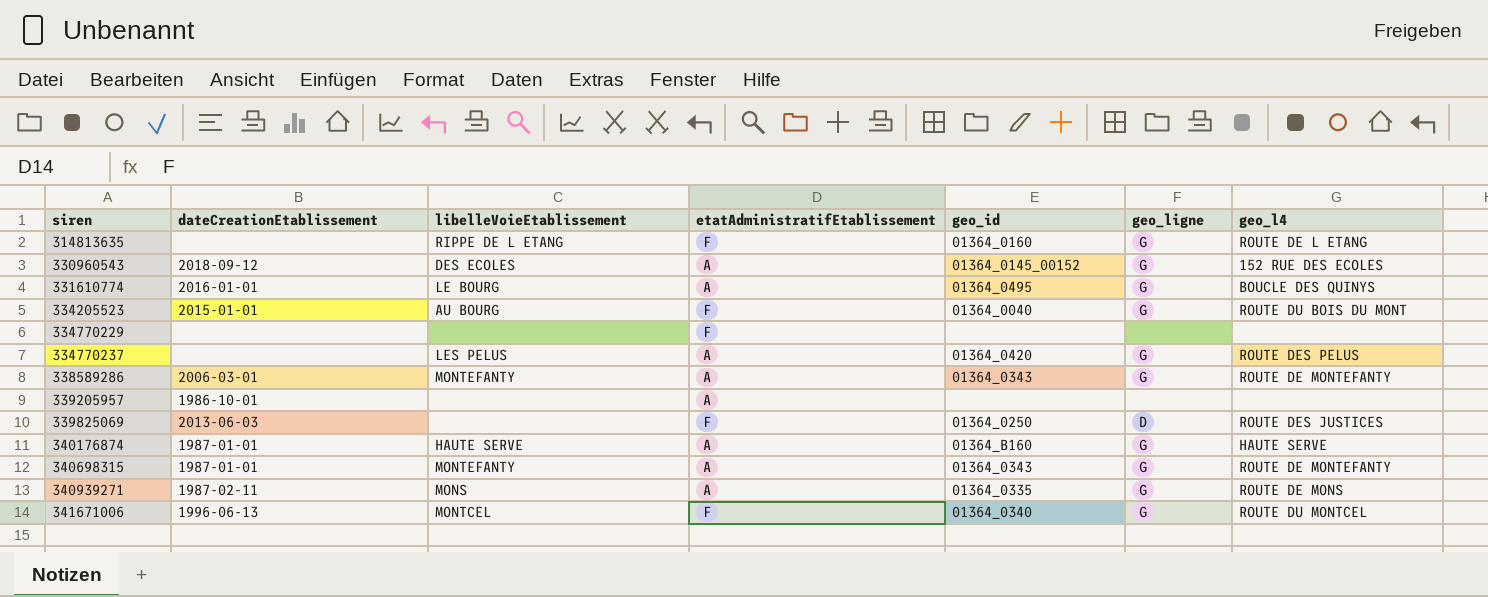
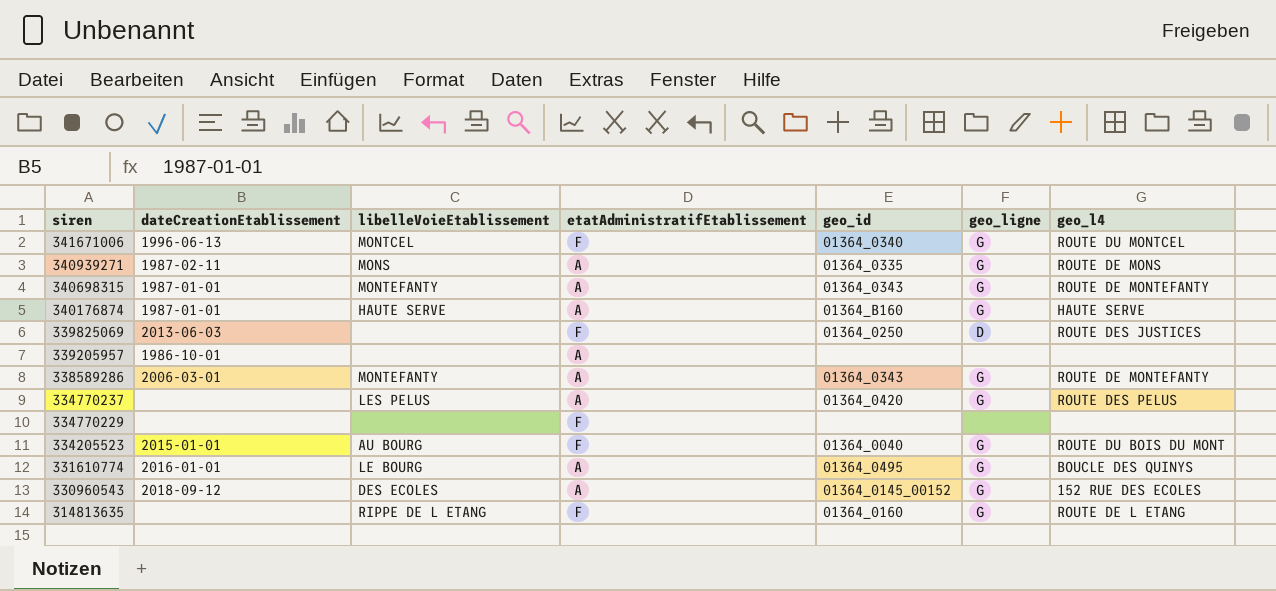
row order: siren ascending -> siren descending

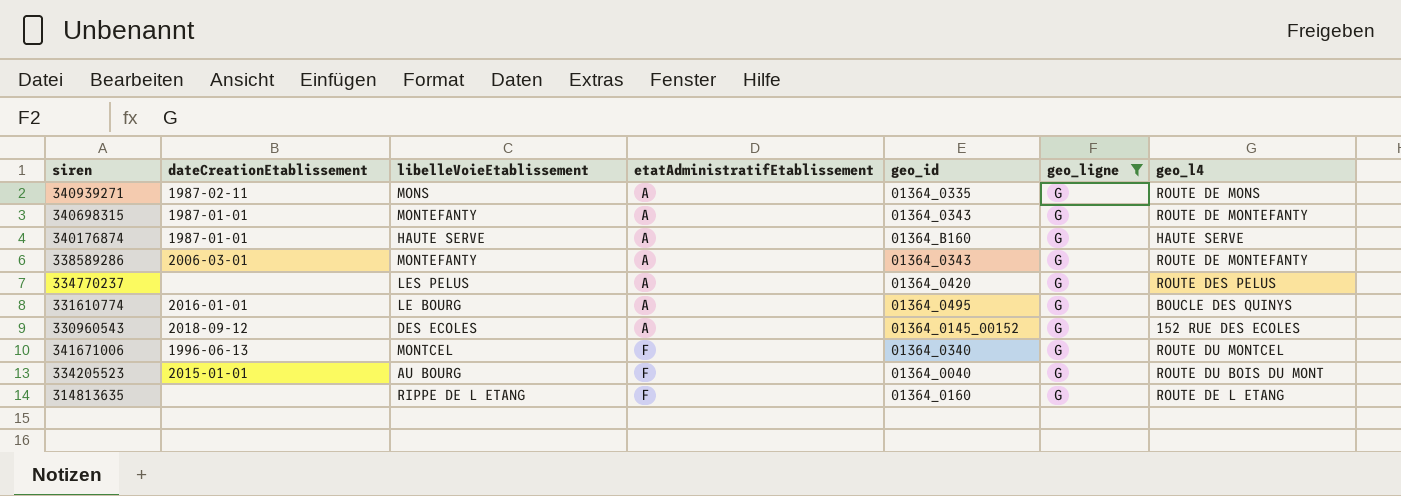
filter: none -> geo_ligne = G
row order: siren descending -> etatAdministratifEtablissement ascending

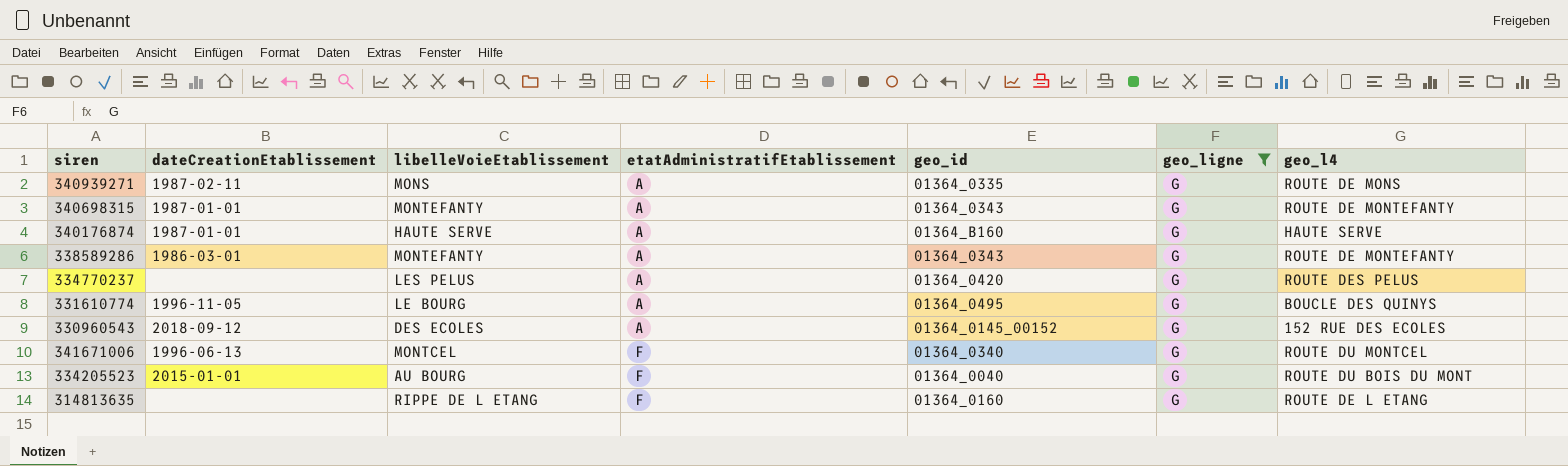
338589286 | dateCreationEtablissement: 2006-03-01 -> 1986-03-01
331610774 | dateCreationEtablissement: 2016-01-01 -> 1996-11-05

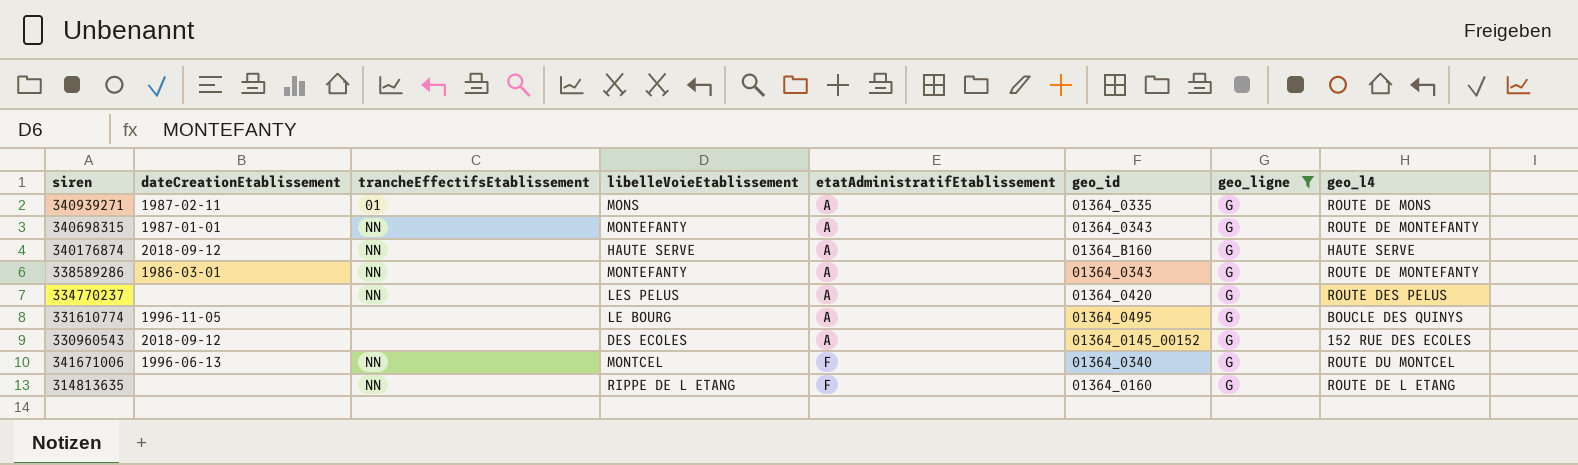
column trancheEffectifsEtablissement | position: none -> 3
row 334205523: 2015-01-01 | AU BOURG | F | 01364_0040 | G | ROUTE DU BOIS DU MONT -> none
340176874 | dateCreationEtablissement: 1987-01-01 -> 2018-09-12

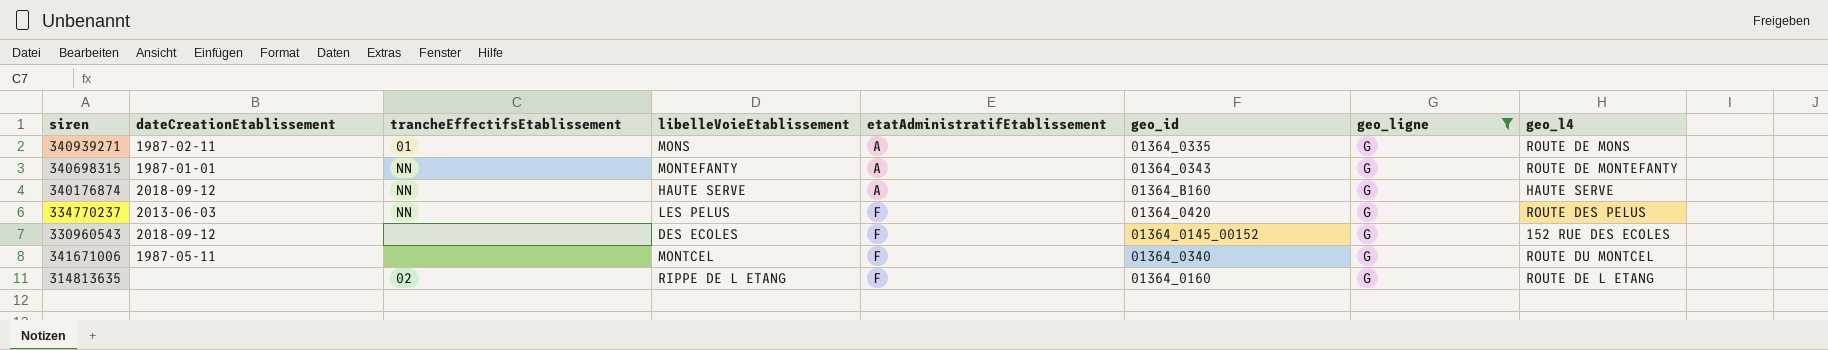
row 338589286: 1986-03-01 | NN | MONTEFANTY | A | 01364_0343 | G | ROUTE DE MONTEFANTY -> none
row 331610774: 1996-11-05 | none | LE BOURG | A | 01364_0495 | G | BOUCLE DES QUINYS -> none
334770237 | dateCreationEtablissement: none -> 2013-06-03
334770237 | etatAdministratifEtablissement: A -> F
330960543 | etatAdministratifEtablissement: A -> F
341671006 | dateCreationEtablissement: 1996-06-13 -> 1987-05-11
341671006 | trancheEffectifsEtablissement: NN -> none
314813635 | trancheEffectifsEtablissement: NN -> 02

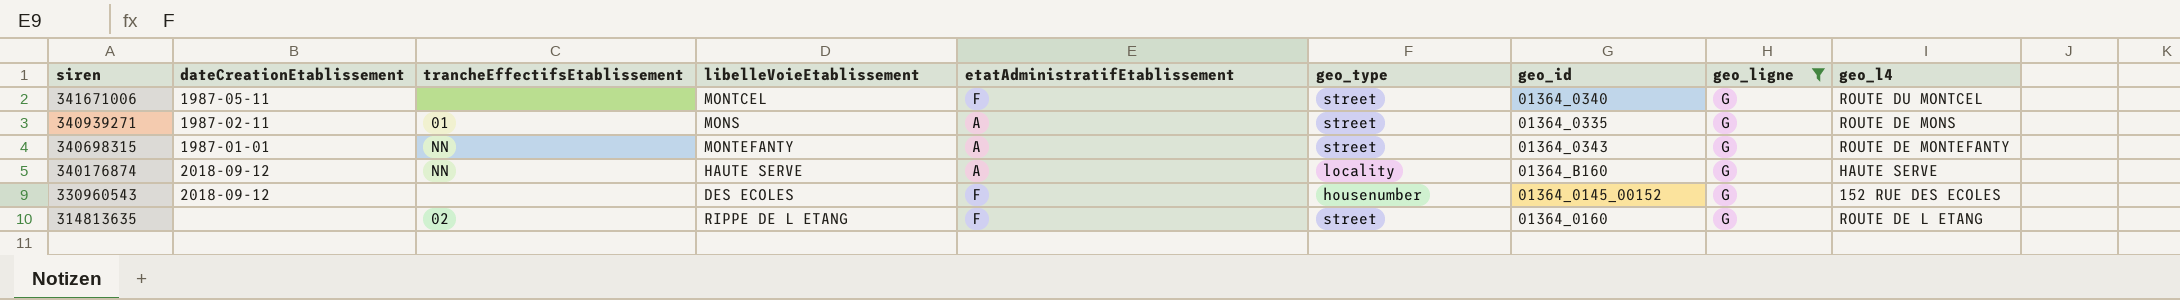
row order: etatAdministratifEtablissement ascending -> siren descending
column geo_type | position: none -> 6
row 334770237: 2013-06-03 | NN | LES PELUS | F | 01364_0420 | G | ROUTE DES PELUS -> none

